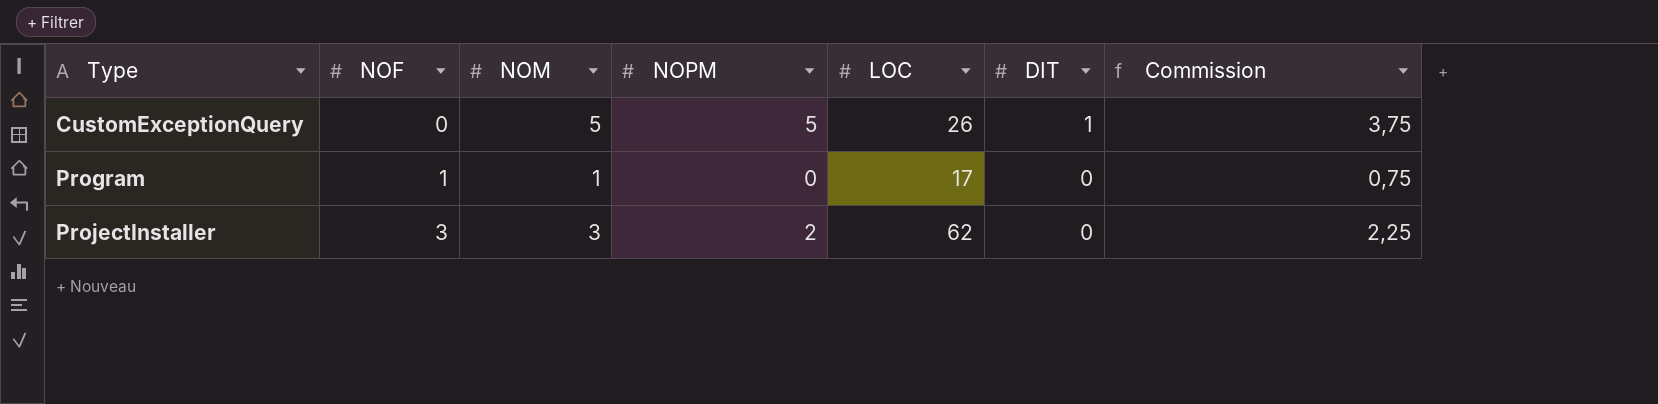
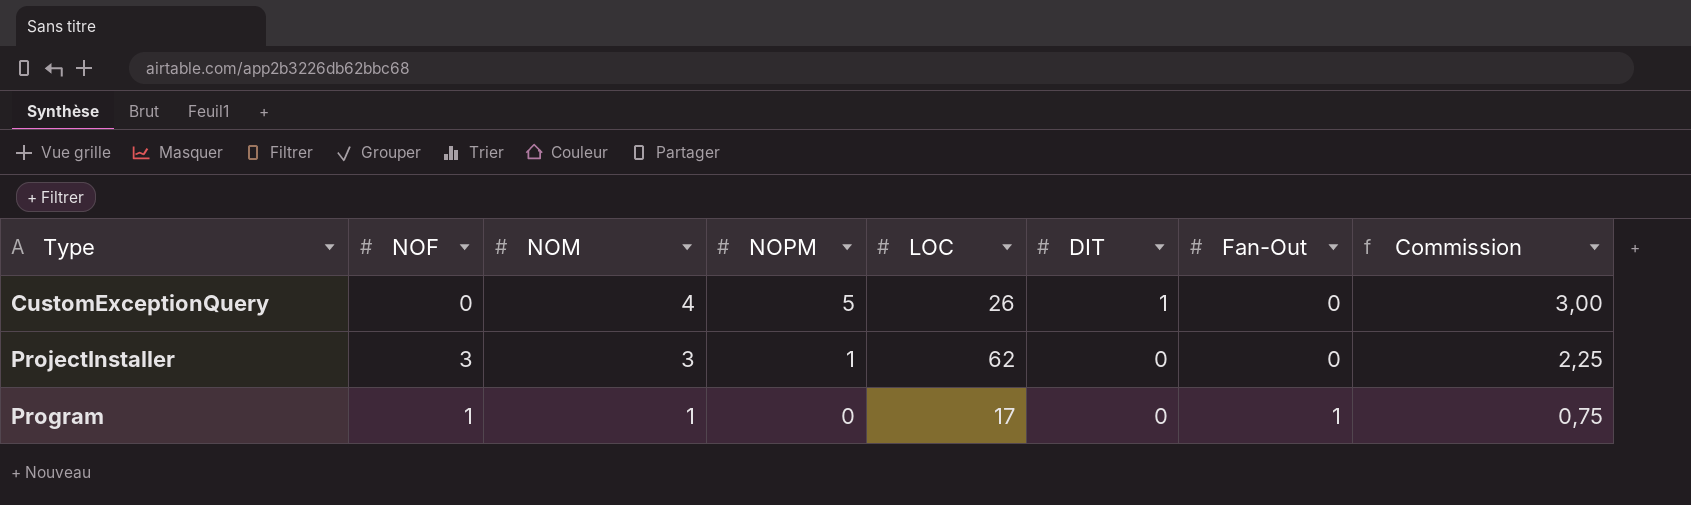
row order: Type ascending -> NOM descending
column Fan-Out | position: none -> 7
CustomExceptionQuery | NOM: 5 -> 4
CustomExceptionQuery | Commission: 3,75 -> 3,00
ProjectInstaller | NOPM: 2 -> 1

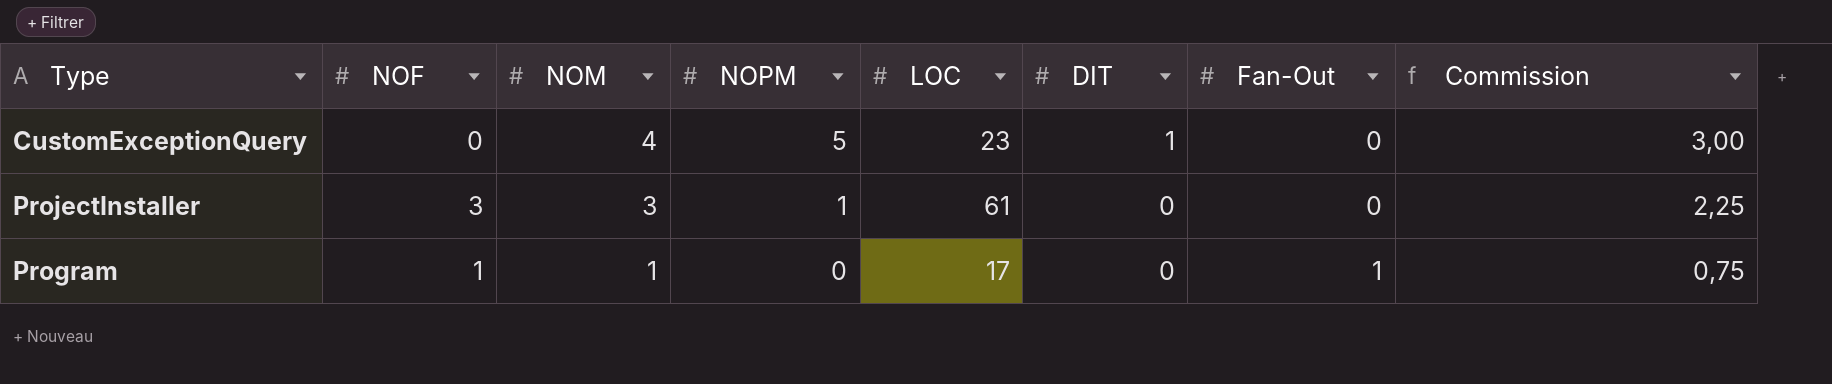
CustomExceptionQuery | LOC: 26 -> 23
ProjectInstaller | LOC: 62 -> 61

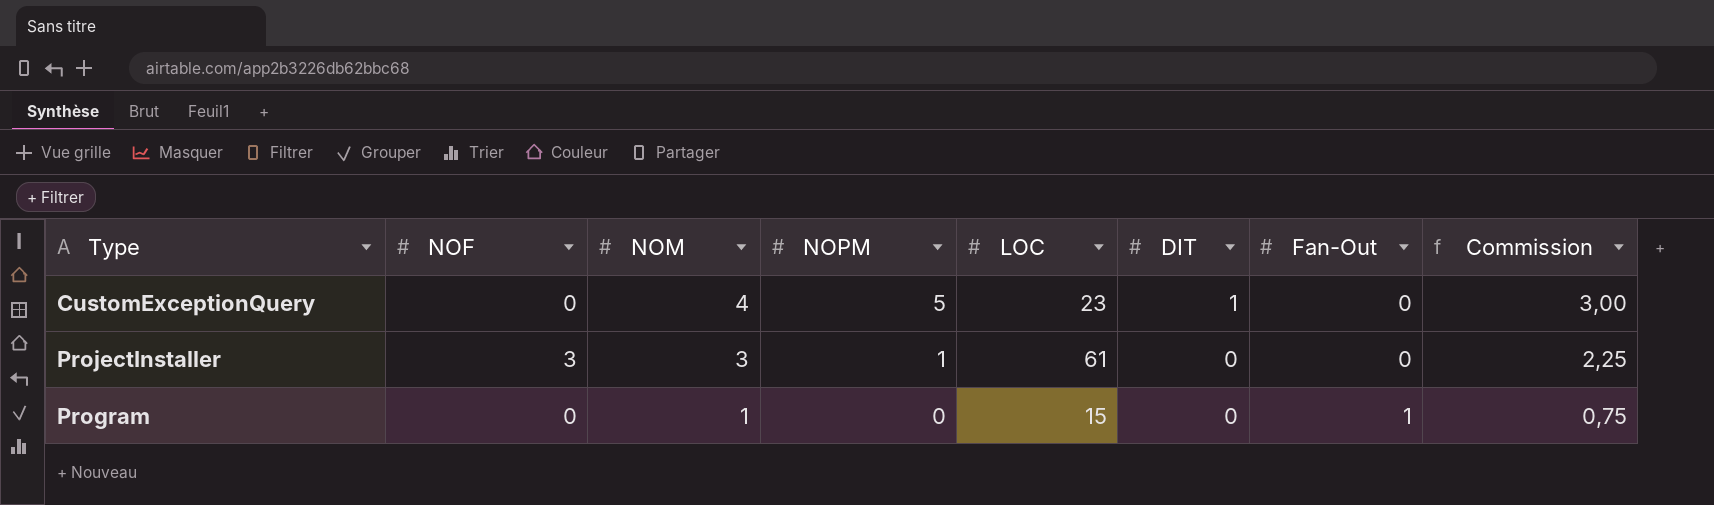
Program | NOF: 1 -> 0
Program | LOC: 17 -> 15

